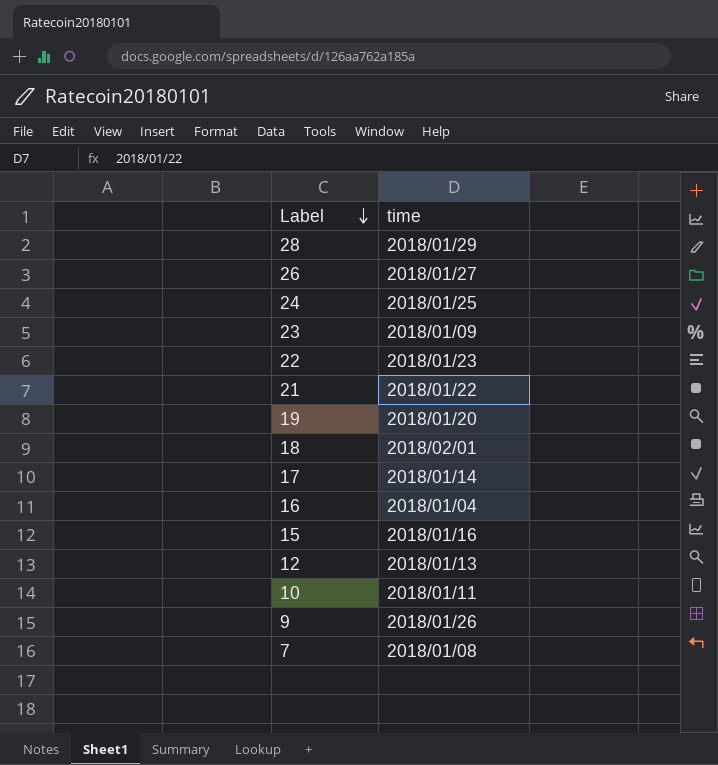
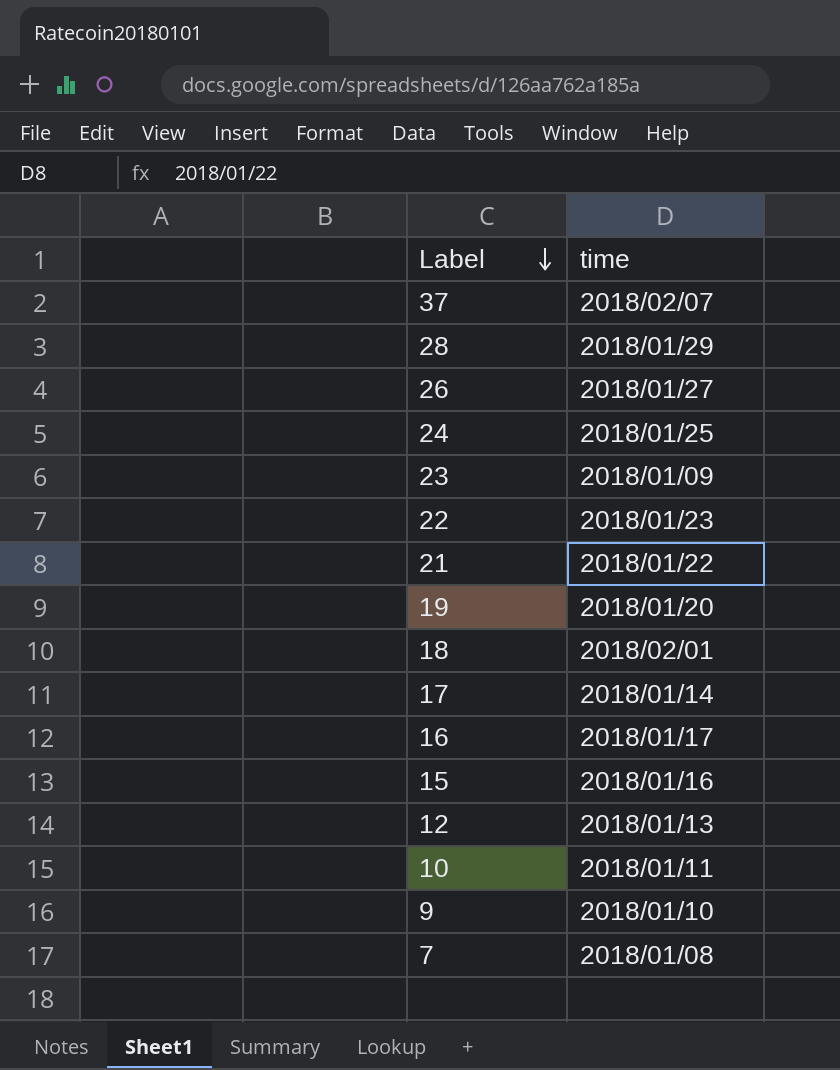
row 37: none -> 2018/02/07
16 | time: 2018/01/04 -> 2018/01/17
9 | time: 2018/01/26 -> 2018/01/10

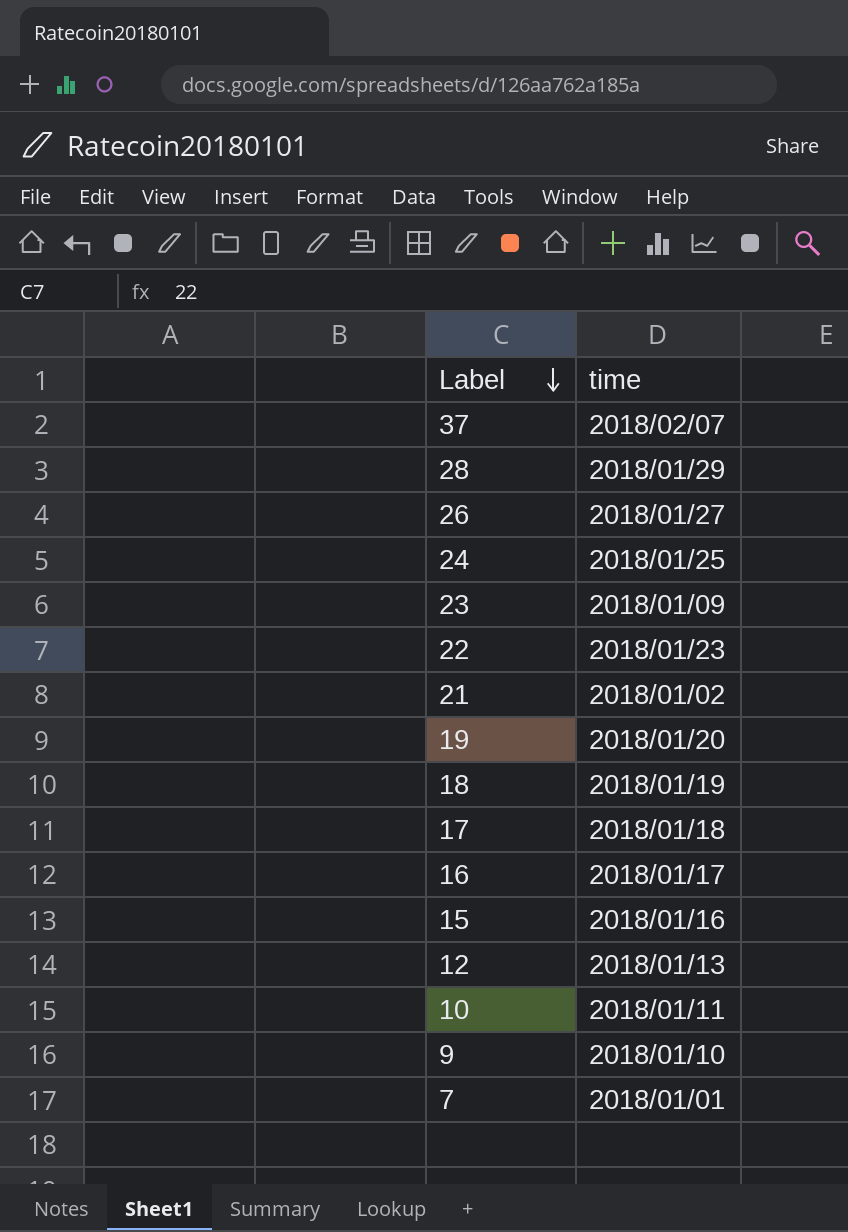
21 | time: 2018/01/22 -> 2018/01/02
18 | time: 2018/02/01 -> 2018/01/19
17 | time: 2018/01/14 -> 2018/01/18
7 | time: 2018/01/08 -> 2018/01/01

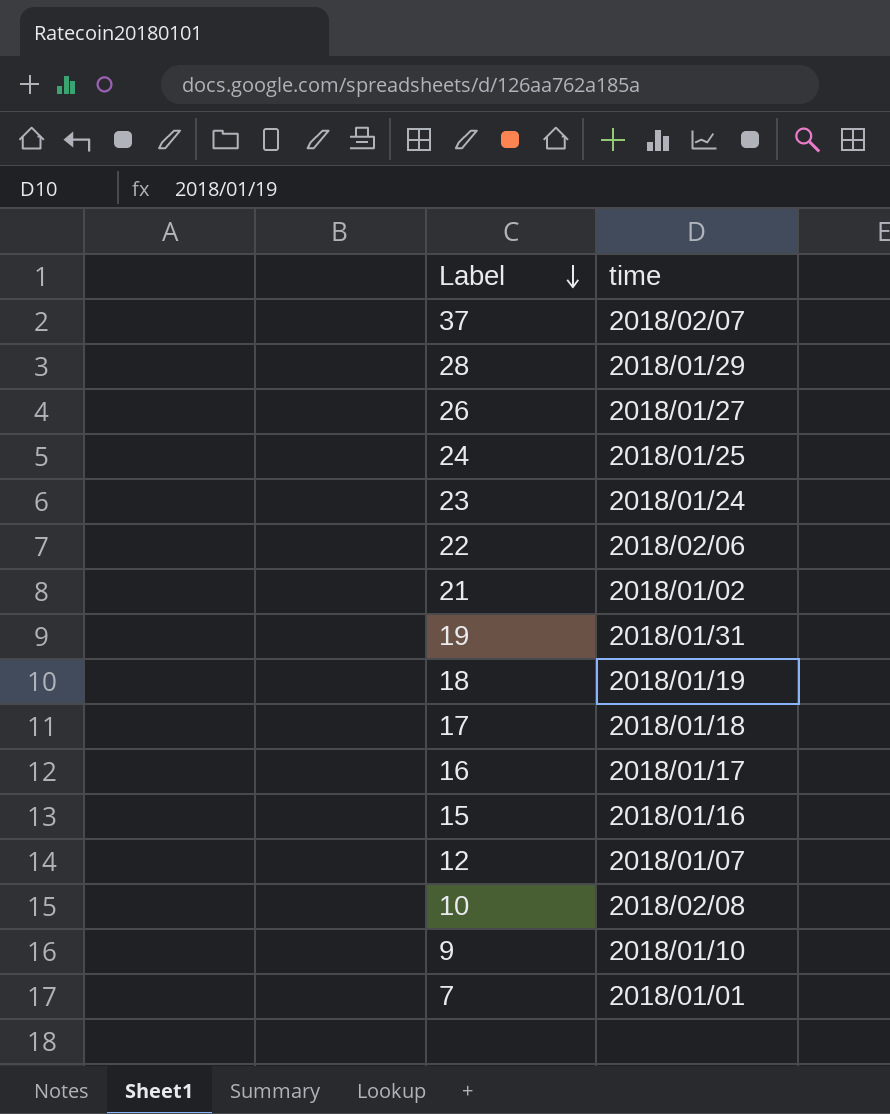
23 | time: 2018/01/09 -> 2018/01/24
22 | time: 2018/01/23 -> 2018/02/06
19 | time: 2018/01/20 -> 2018/01/31
12 | time: 2018/01/13 -> 2018/01/07
10 | time: 2018/01/11 -> 2018/02/08

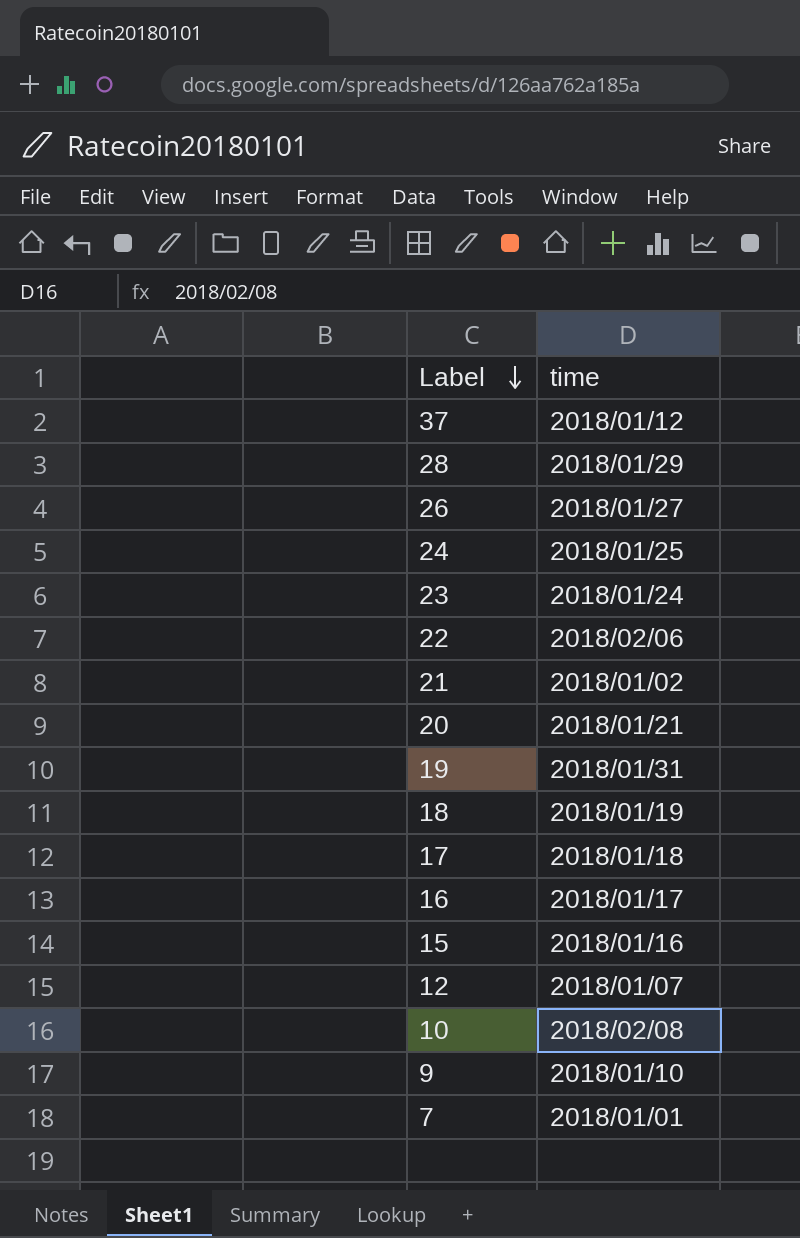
37 | time: 2018/02/07 -> 2018/01/12
row 20: none -> 2018/01/21

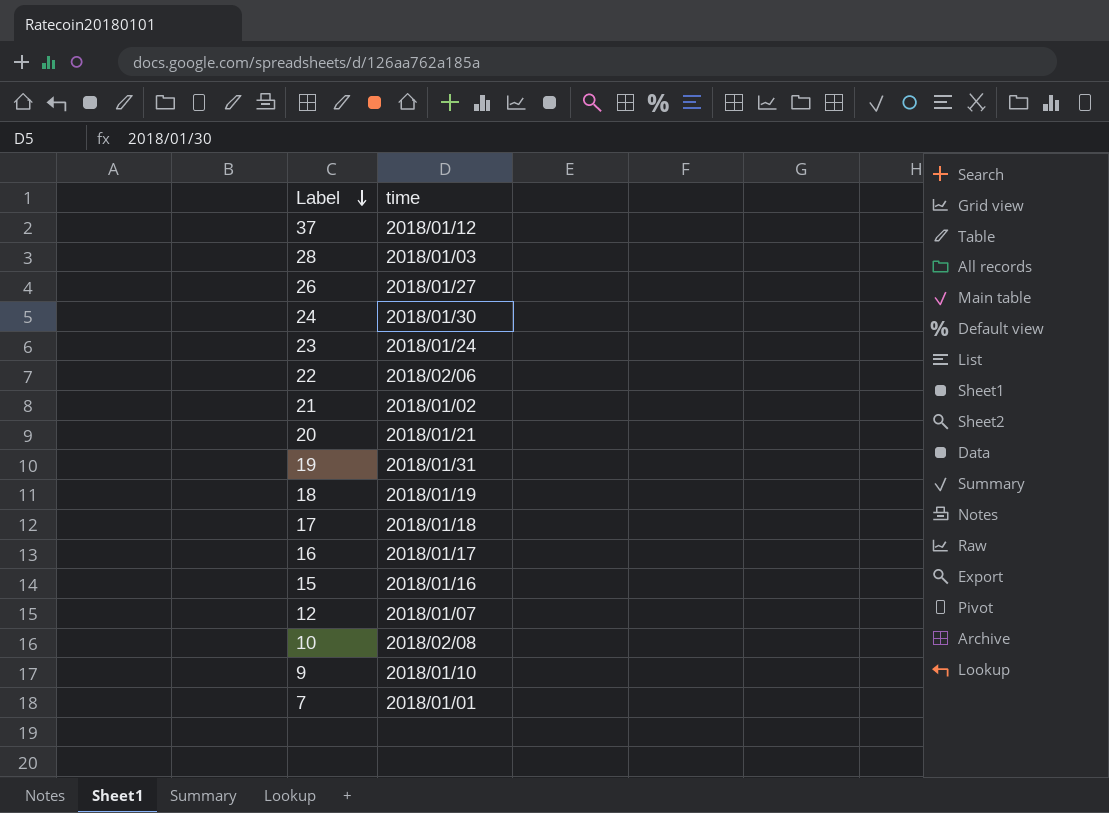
28 | time: 2018/01/29 -> 2018/01/03
24 | time: 2018/01/25 -> 2018/01/30

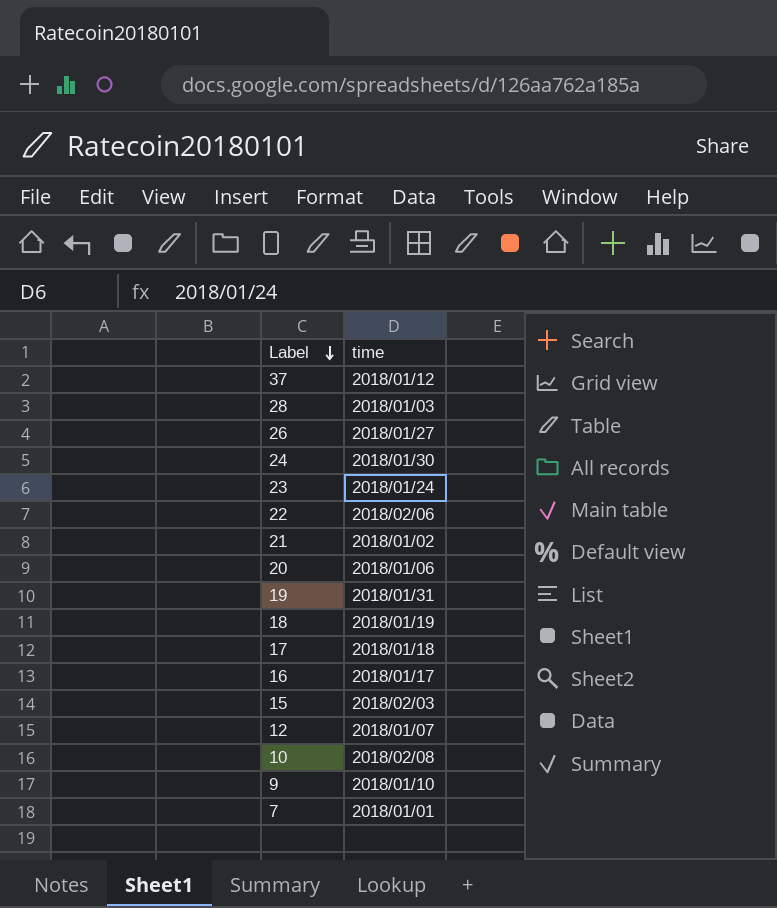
20 | time: 2018/01/21 -> 2018/01/06
15 | time: 2018/01/16 -> 2018/02/03

